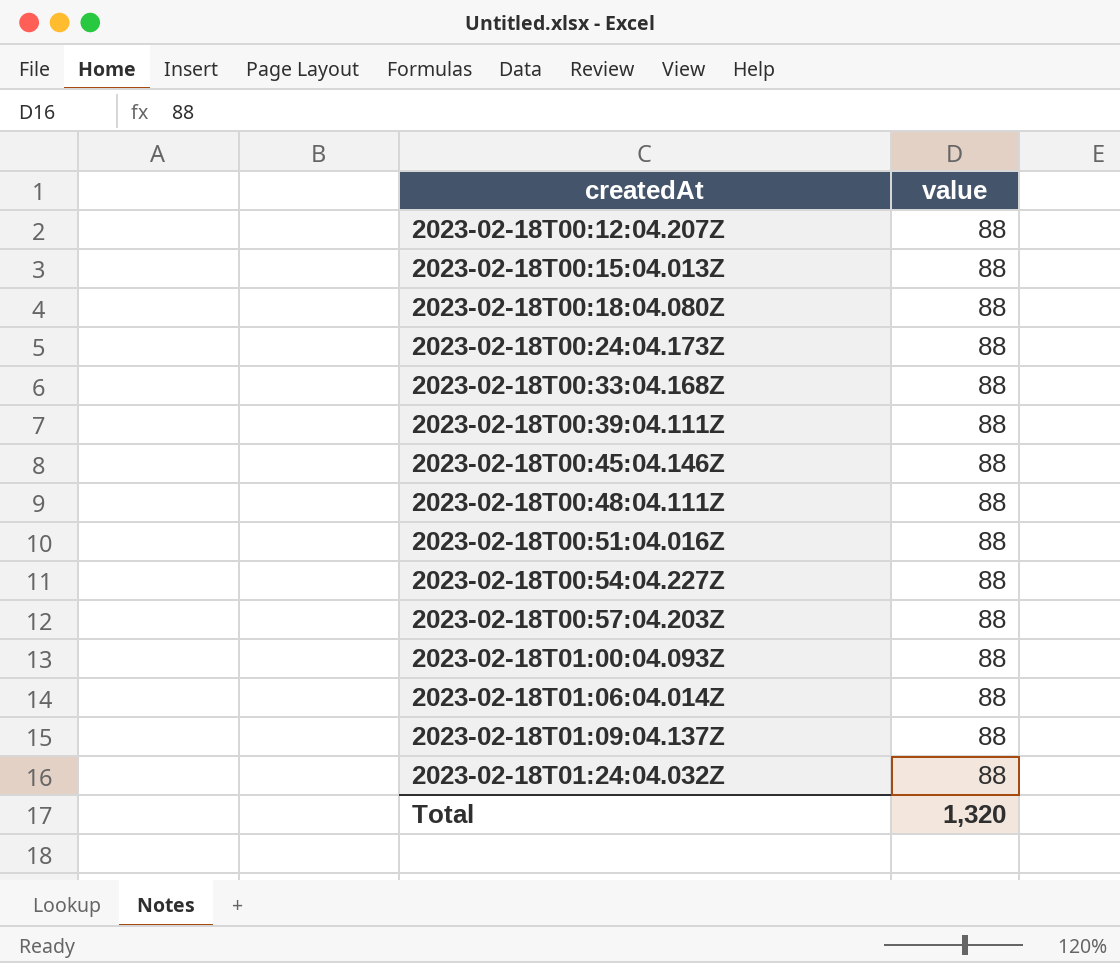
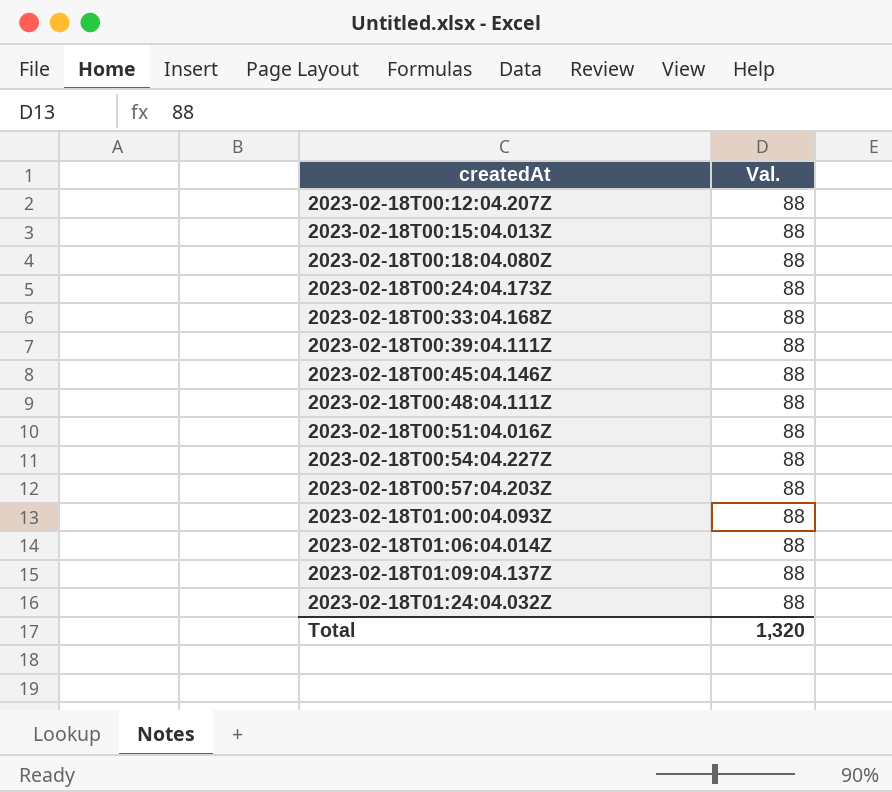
column name: value -> Val.

